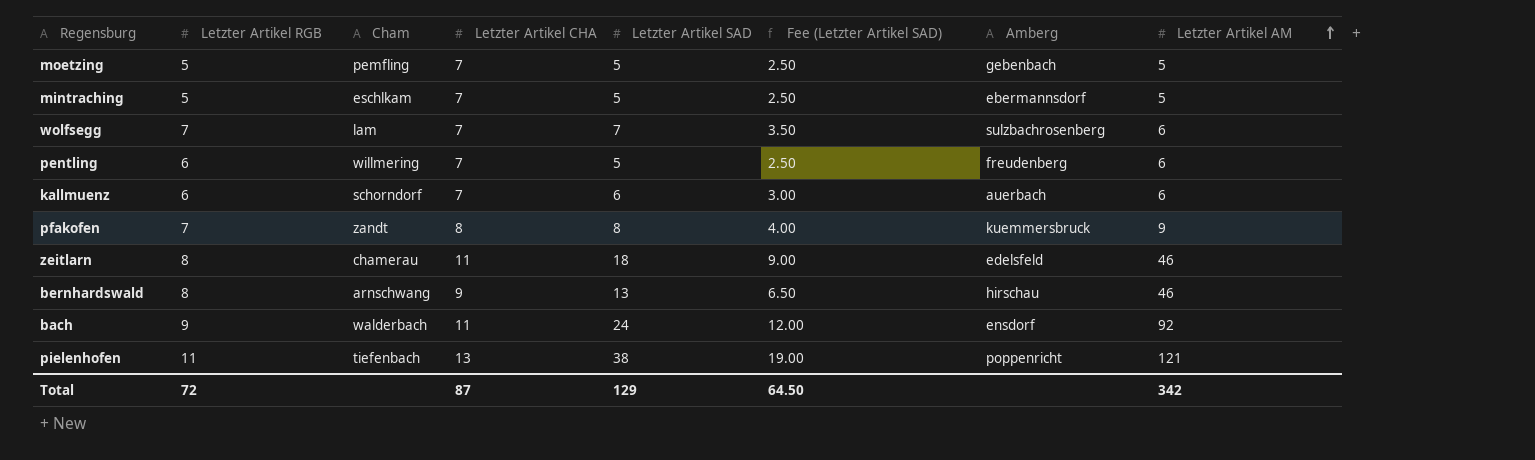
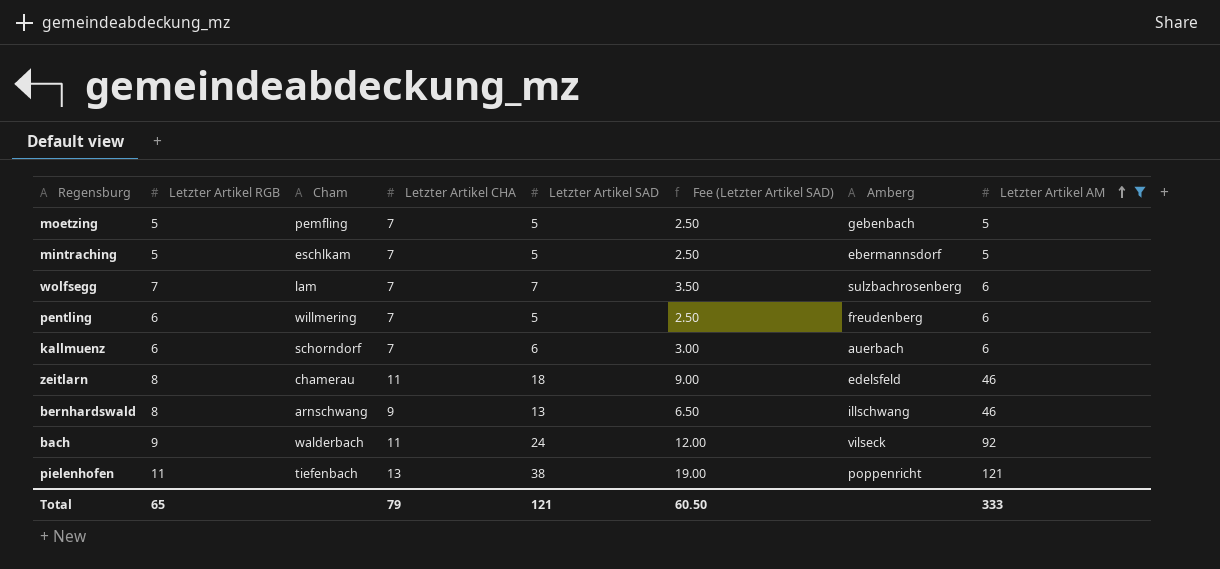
filter: none -> Letzter Artikel AM != 9
bernhardswald | Amberg: hirschau -> illschwang
bach | Amberg: ensdorf -> vilseck
Total | Letzter Artikel RGB: 72 -> 65
Total | Letzter Artikel CHA: 87 -> 79
Total | Letzter Artikel SAD: 129 -> 121
Total | Fee (Letzter Artikel SAD): 64.50 -> 60.50
Total | Letzter Artikel AM: 342 -> 333

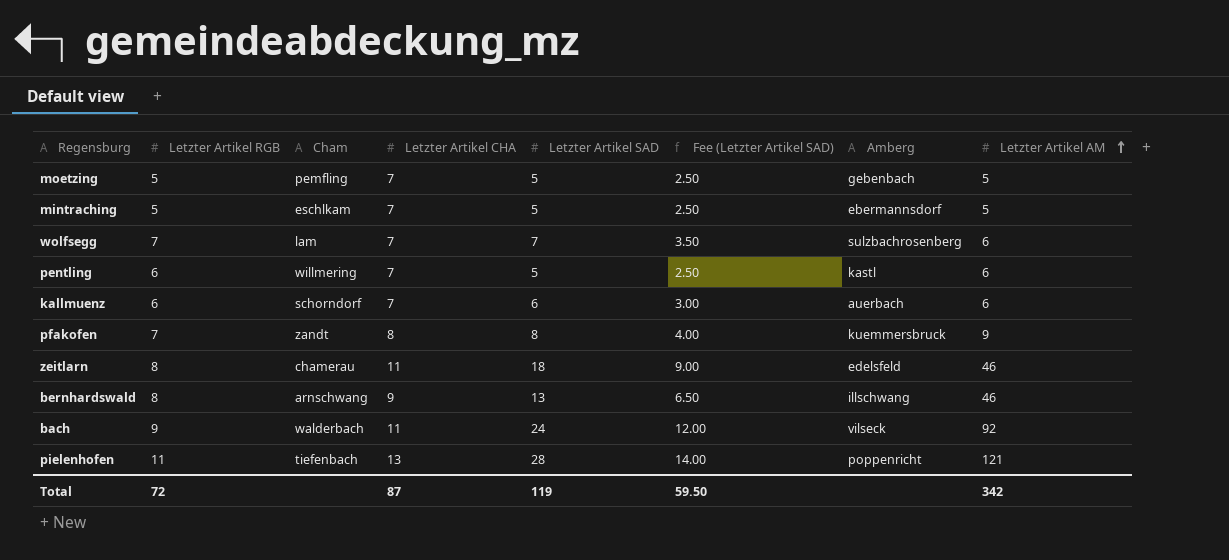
filter: Letzter Artikel AM != 9 -> none
pentling | Amberg: freudenberg -> kastl
pielenhofen | Letzter Artikel SAD: 38 -> 28
pielenhofen | Fee (Letzter Artikel SAD): 19.00 -> 14.00
Total | Letzter Artikel RGB: 65 -> 72
Total | Letzter Artikel CHA: 79 -> 87
Total | Letzter Artikel SAD: 121 -> 119
Total | Fee (Letzter Artikel SAD): 60.50 -> 59.50
Total | Letzter Artikel AM: 333 -> 342

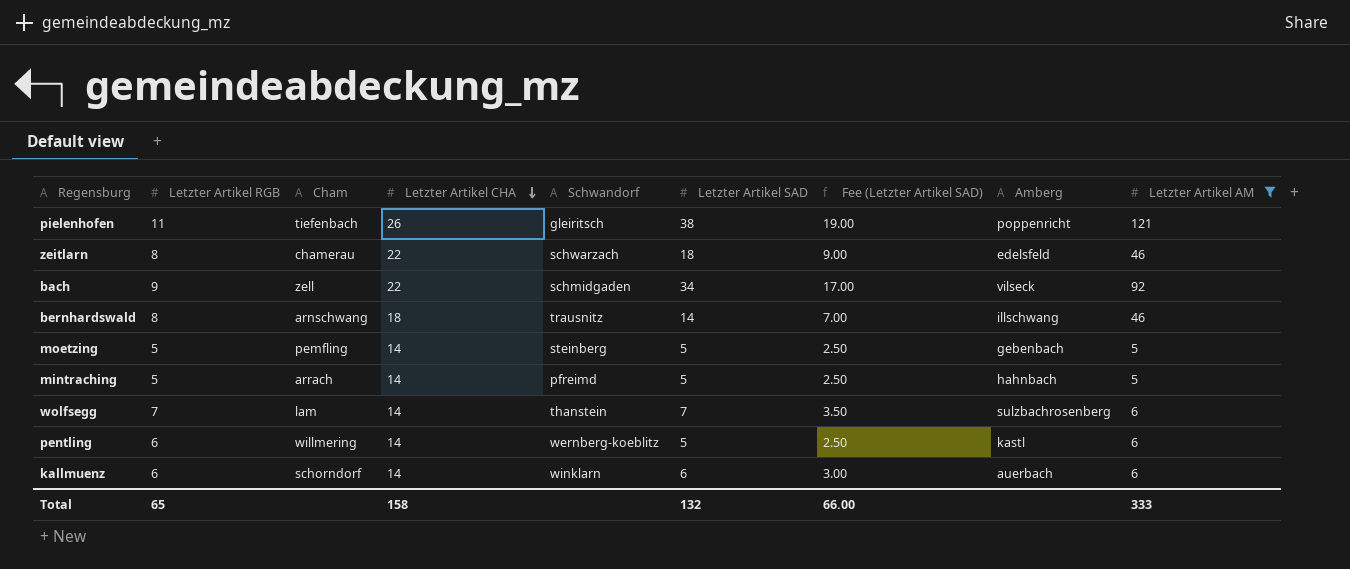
filter: none -> Letzter Artikel AM != 9
row order: Letzter Artikel AM ascending -> Letzter Artikel CHA descending
column Schwandorf | position: none -> 5
pielenhofen | Letzter Artikel CHA: 13 -> 26
pielenhofen | Letzter Artikel SAD: 28 -> 38
pielenhofen | Fee (Letzter Artikel SAD): 14.00 -> 19.00
zeitlarn | Letzter Artikel CHA: 11 -> 22
bach | Cham: walderbach -> zell
bach | Letzter Artikel CHA: 11 -> 22
bach | Letzter Artikel SAD: 24 -> 34
bach | Fee (Letzter Artikel SAD): 12.00 -> 17.00
bernhardswald | Letzter Artikel CHA: 9 -> 18
bernhardswald | Letzter Artikel SAD: 13 -> 14
bernhardswald | Fee (Letzter Artikel SAD): 6.50 -> 7.00
moetzing | Letzter Artikel CHA: 7 -> 14
mintraching | Cham: eschlkam -> arrach
mintraching | Letzter Artikel CHA: 7 -> 14
mintraching | Amberg: ebermannsdorf -> hahnbach
wolfsegg | Letzter Artikel CHA: 7 -> 14
pentling | Letzter Artikel CHA: 7 -> 14
kallmuenz | Letzter Artikel CHA: 7 -> 14
Total | Letzter Artikel RGB: 72 -> 65
Total | Letzter Artikel CHA: 87 -> 158
Total | Letzter Artikel SAD: 119 -> 132
Total | Fee (Letzter Artikel SAD): 59.50 -> 66.00
Total | Letzter Artikel AM: 342 -> 333

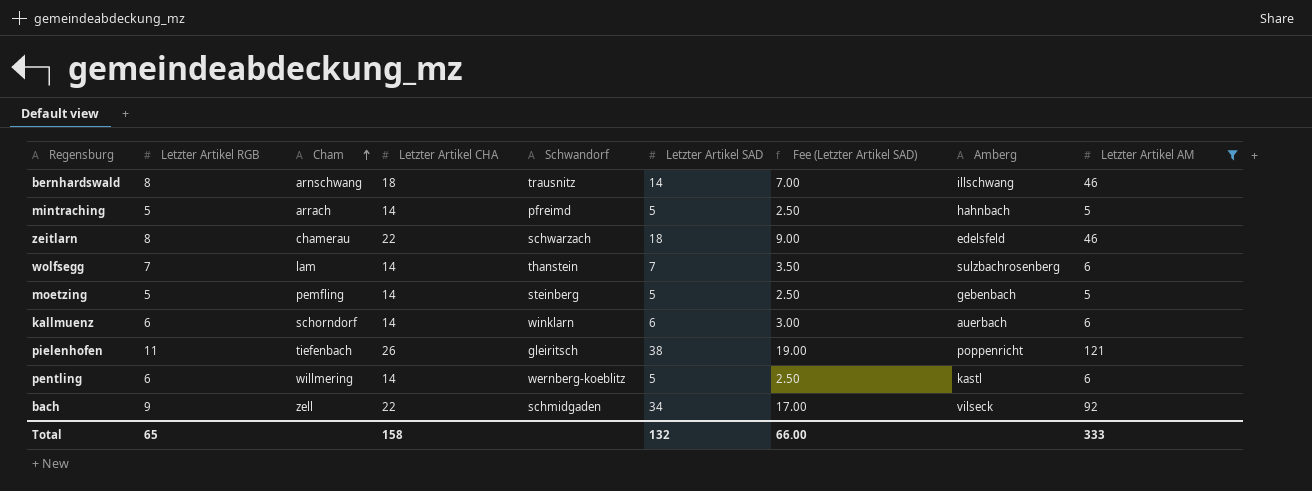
row order: Letzter Artikel CHA descending -> Cham ascending

